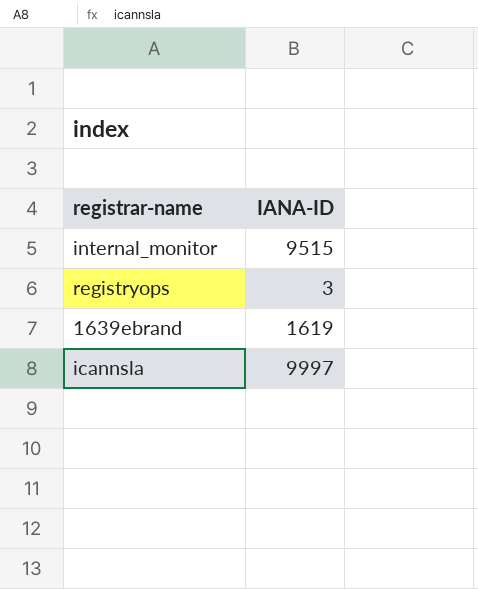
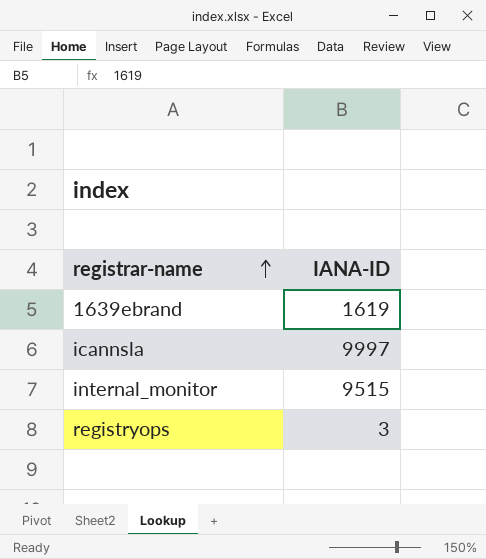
row order: none -> registrar-name ascending

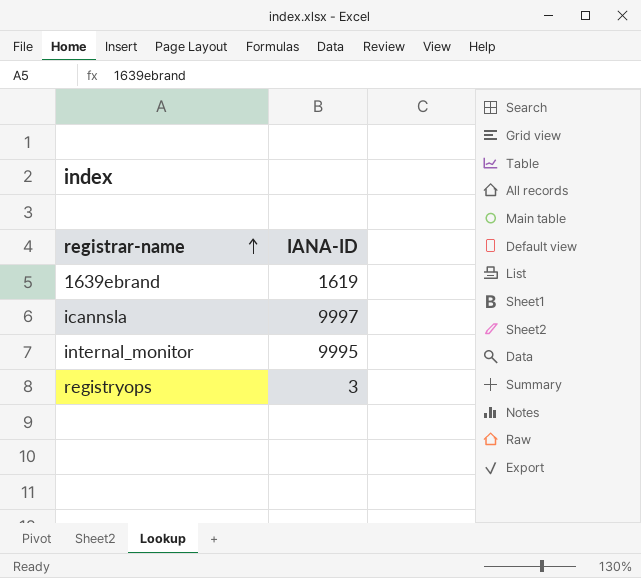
internal_monitor | IANA-ID: 9515 -> 9995

